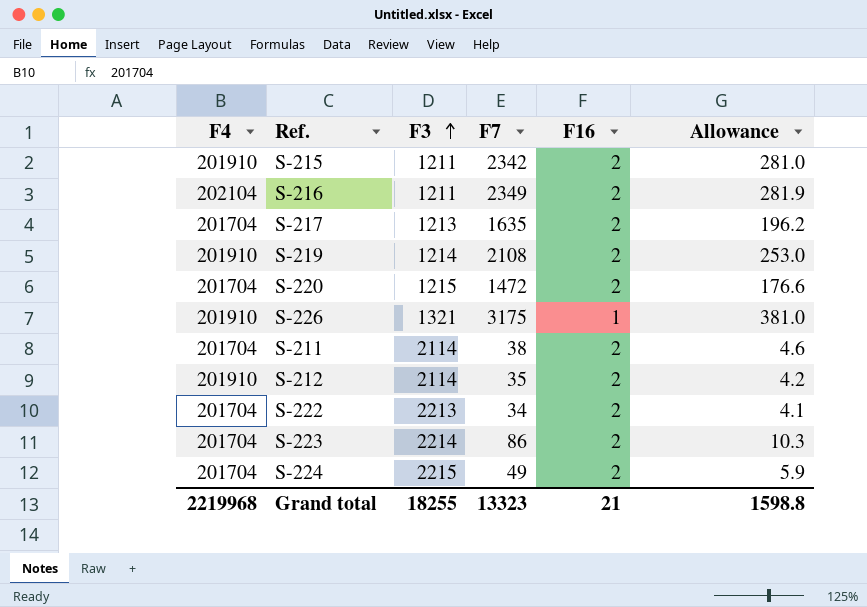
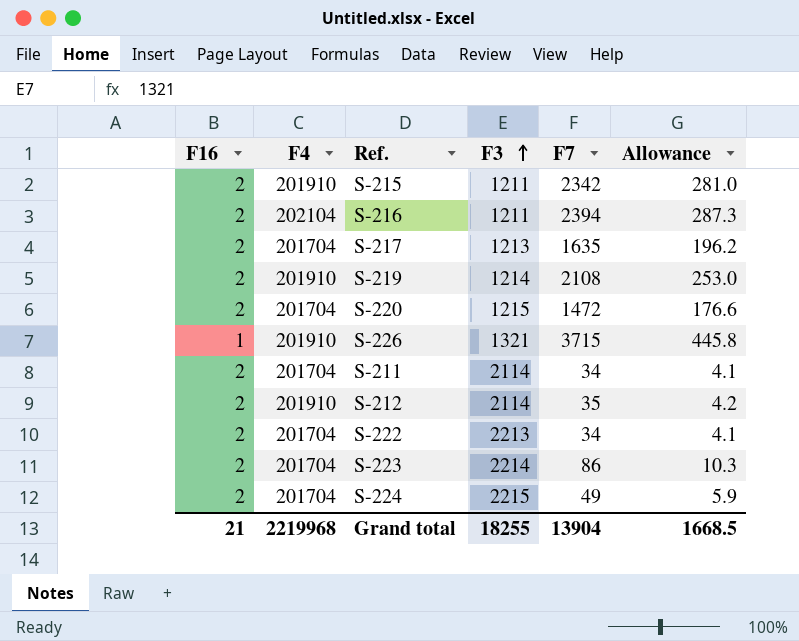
column F16 | position: 5 -> 1
S-216 | F7: 2349 -> 2394
S-216 | Allowance: 281.9 -> 287.3
S-226 | F7: 3175 -> 3715
S-226 | Allowance: 381.0 -> 445.8
S-211 | F7: 38 -> 34
S-211 | Allowance: 4.6 -> 4.1
Grand total | F7: 13323 -> 13904
Grand total | Allowance: 1598.8 -> 1668.5

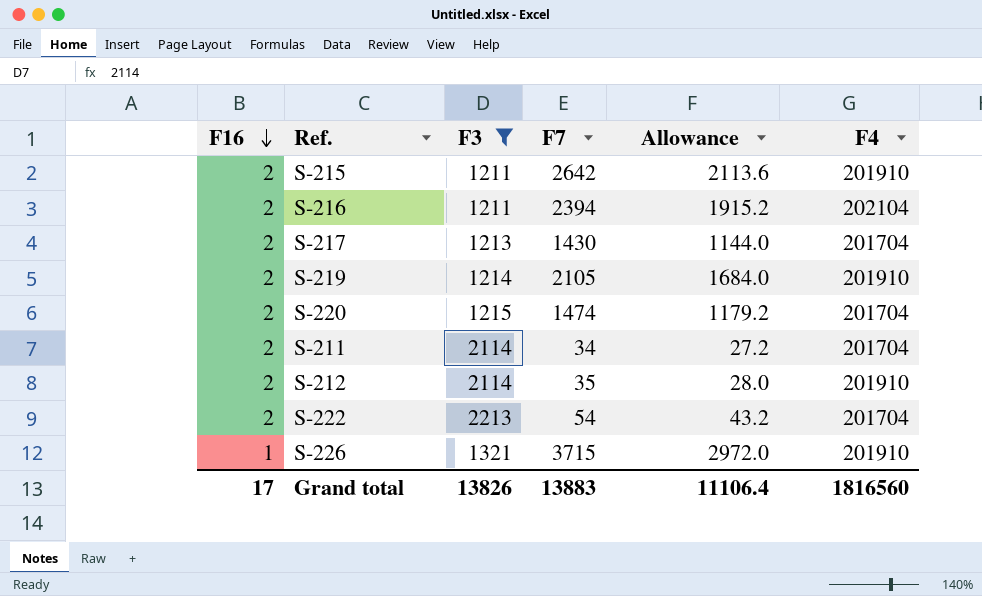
filter: none -> F3 <= 2213
row order: F3 ascending -> F16 descending
column Allowance | formula: [F7] * 0.12 -> [F7] * 0.8
column F4 | position: 2 -> 6
S-215 | F7: 2342 -> 2642
S-217 | F7: 1635 -> 1430
S-219 | F7: 2108 -> 2105
S-220 | F7: 1472 -> 1474
S-222 | F7: 34 -> 54
Grand total | F16: 21 -> 17
Grand total | F3: 18255 -> 13826
Grand total | F7: 13904 -> 13883
Grand total | Allowance: 1668.5 -> 11106.4
Grand total | F4: 2219968 -> 1816560

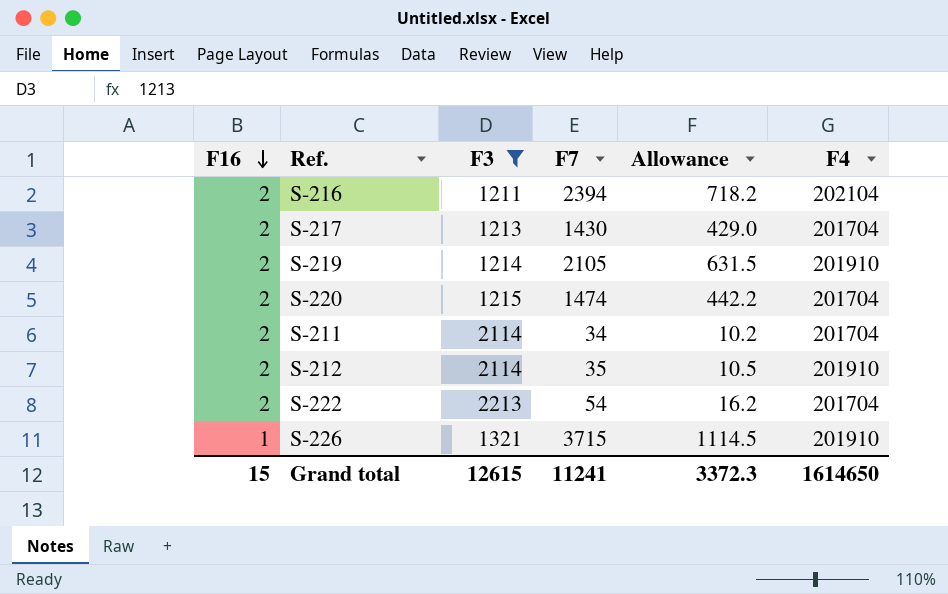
column Allowance | formula: [F7] * 0.8 -> [F7] * 0.3
row S-215: 2 | 1211 | 2642 | 2113.6 | 201910 -> none
Grand total | F16: 17 -> 15
Grand total | F3: 13826 -> 12615
Grand total | F7: 13883 -> 11241
Grand total | Allowance: 11106.4 -> 3372.3
Grand total | F4: 1816560 -> 1614650

